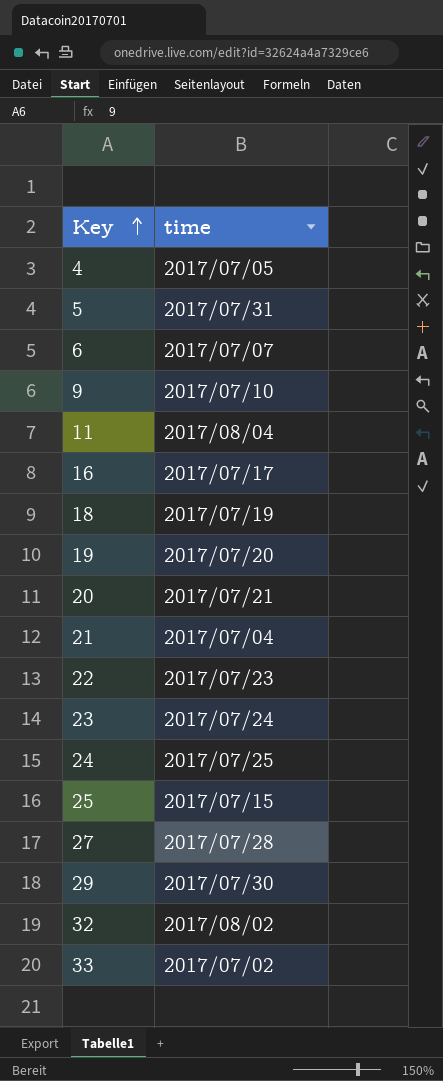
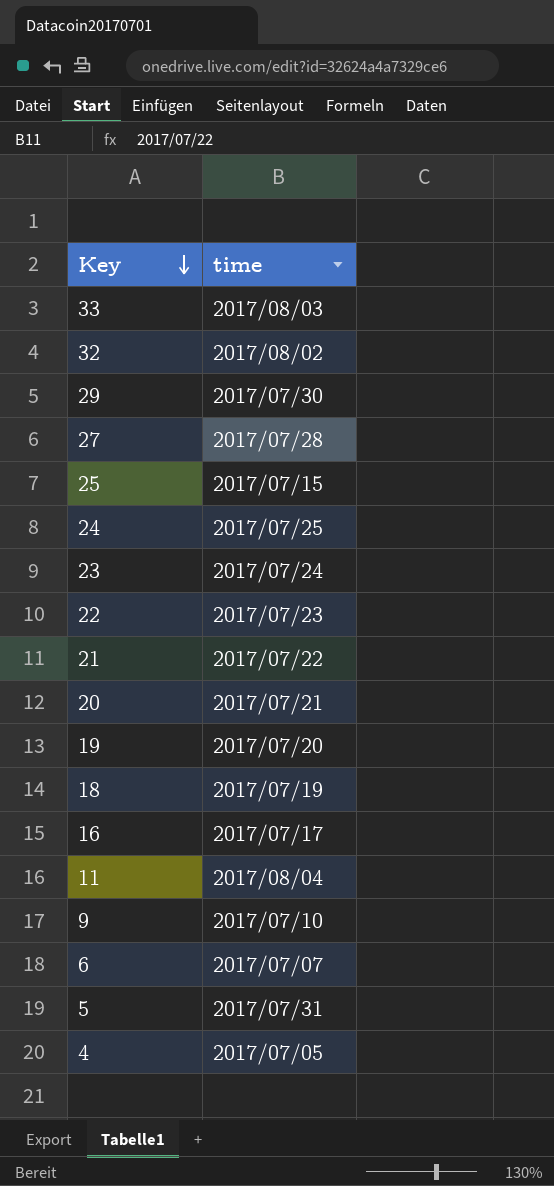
row order: Key ascending -> Key descending
33 | time: 2017/07/02 -> 2017/08/03
21 | time: 2017/07/04 -> 2017/07/22

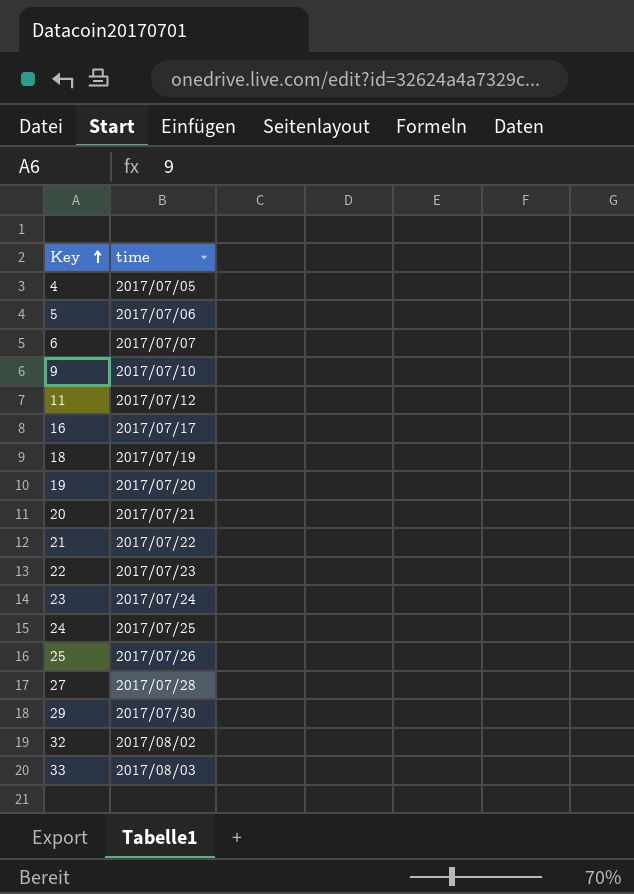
row order: Key descending -> Key ascending
5 | time: 2017/07/31 -> 2017/07/06
11 | time: 2017/08/04 -> 2017/07/12
25 | time: 2017/07/15 -> 2017/07/26

